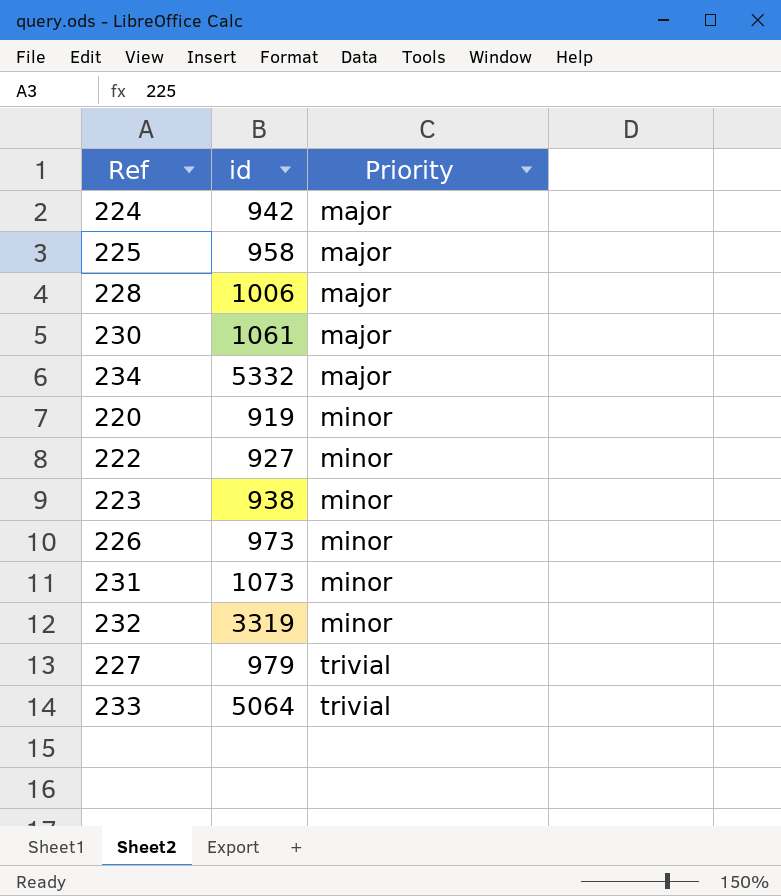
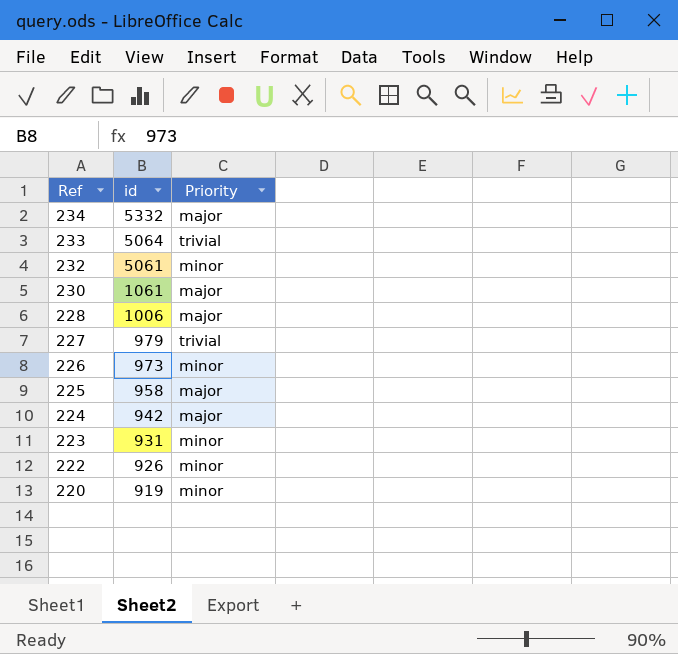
row order: Priority ascending -> Ref descending
row 231: 1073 | minor -> none
232 | id: 3319 -> 5061
223 | id: 938 -> 931
222 | id: 927 -> 926

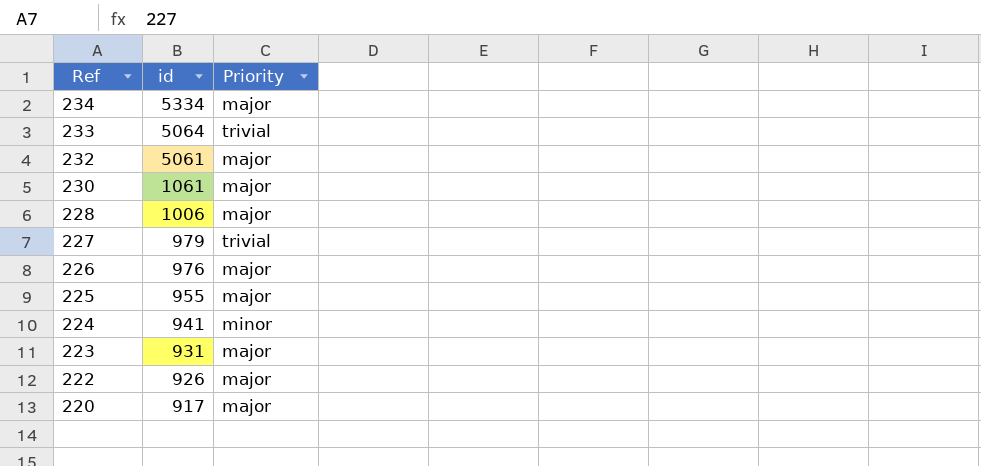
234 | id: 5332 -> 5334
232 | Priority: minor -> major
226 | id: 973 -> 976
226 | Priority: minor -> major
225 | id: 958 -> 955
224 | id: 942 -> 941
224 | Priority: major -> minor
223 | Priority: minor -> major
222 | Priority: minor -> major
220 | id: 919 -> 917
220 | Priority: minor -> major

